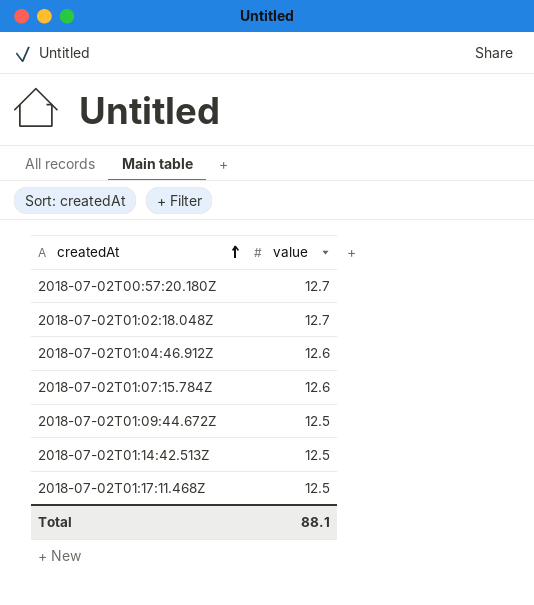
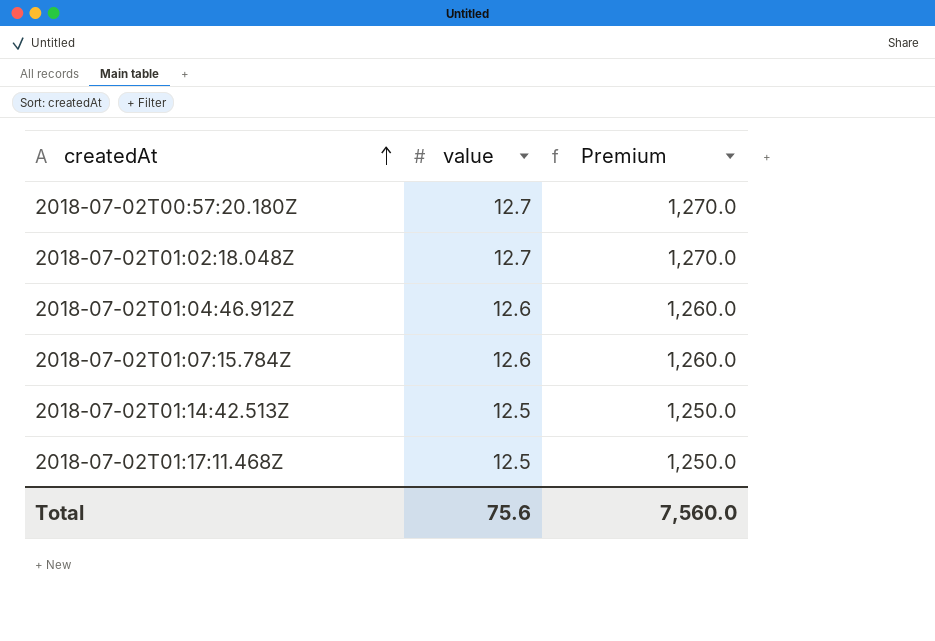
column Premium | formula: none -> [value] * 100
row 2018-07-02T01:09:44.672Z: 12.5 -> none
Total | value: 88.1 -> 75.6

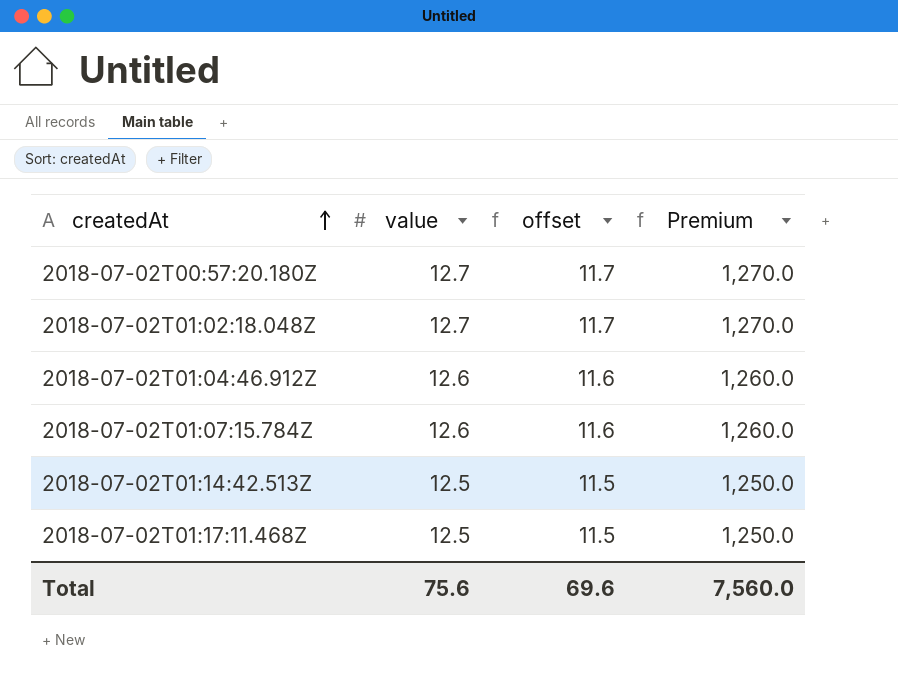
column offset | formula: none -> [value] - 1

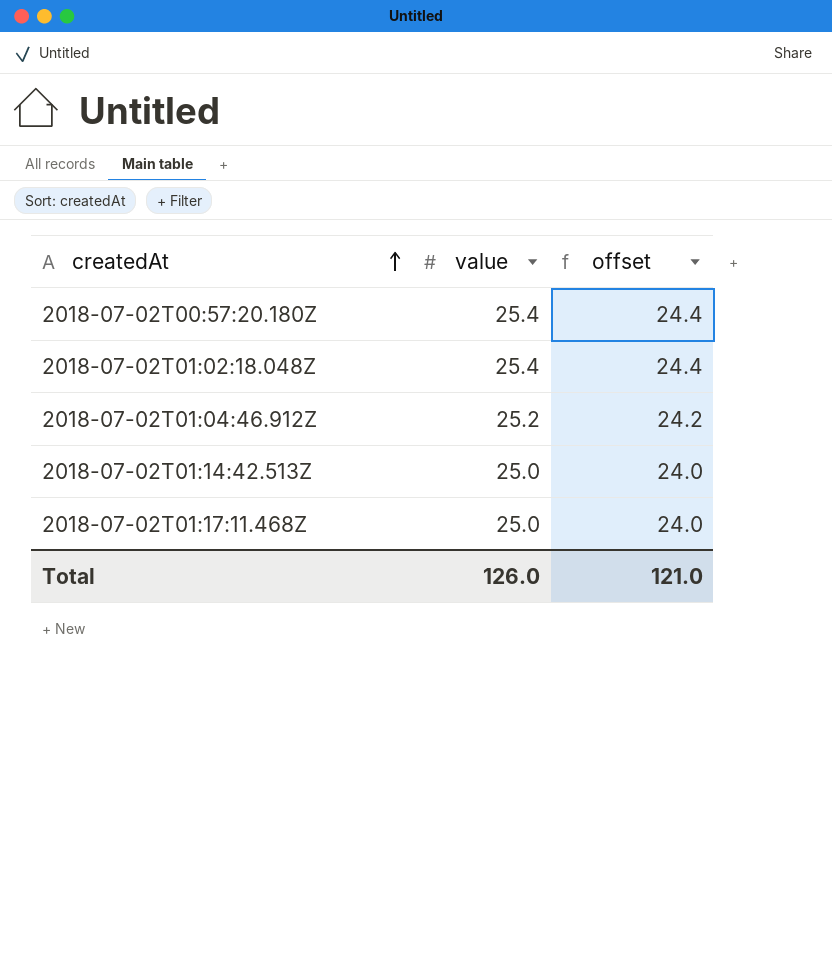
column Premium | formula: [value] * 100 -> none
row 2018-07-02T01:07:15.784Z: 12.6 | 11.6 | 1,260.0 -> none
2018-07-02T00:57:20.180Z | value: 12.7 -> 25.4
2018-07-02T00:57:20.180Z | offset: 11.7 -> 24.4
2018-07-02T01:02:18.048Z | value: 12.7 -> 25.4
2018-07-02T01:02:18.048Z | offset: 11.7 -> 24.4
2018-07-02T01:04:46.912Z | value: 12.6 -> 25.2
2018-07-02T01:04:46.912Z | offset: 11.6 -> 24.2
2018-07-02T01:14:42.513Z | value: 12.5 -> 25.0
2018-07-02T01:14:42.513Z | offset: 11.5 -> 24.0
2018-07-02T01:17:11.468Z | value: 12.5 -> 25.0
2018-07-02T01:17:11.468Z | offset: 11.5 -> 24.0
Total | value: 75.6 -> 126.0
Total | offset: 69.6 -> 121.0

